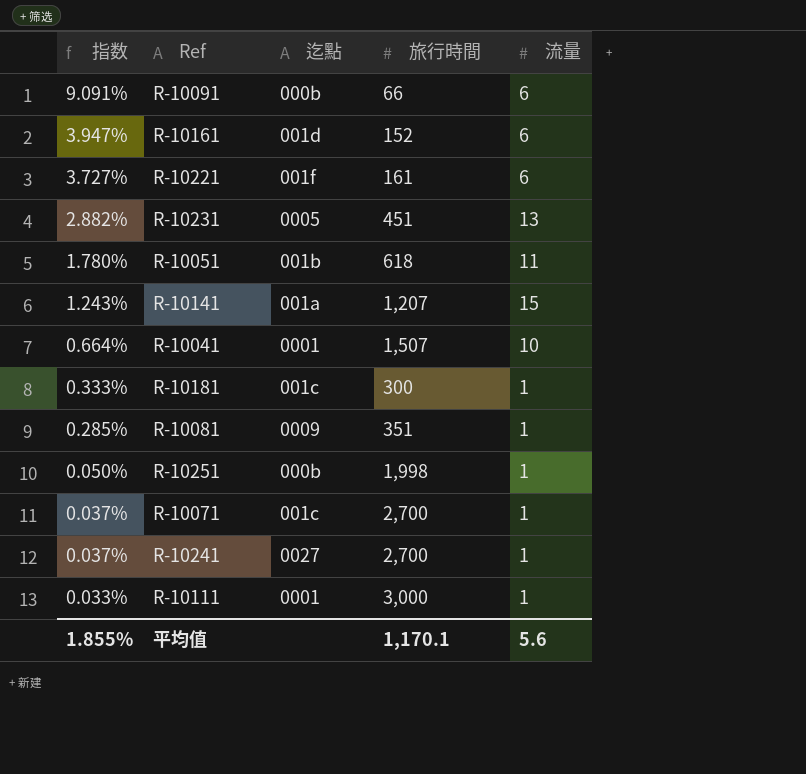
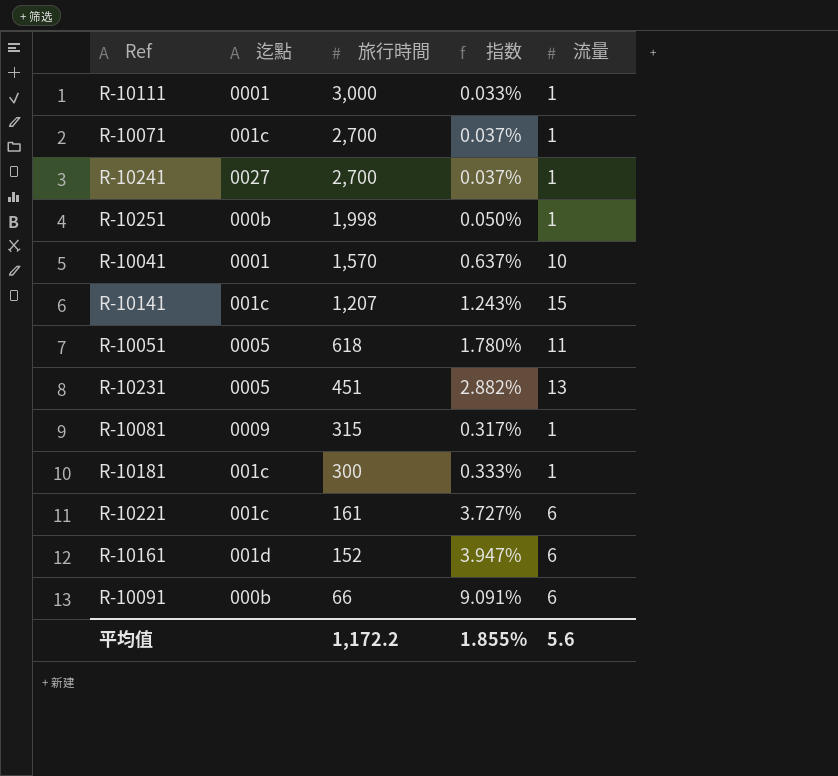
row order: 指数 descending -> 旅行時間 descending
column 指数 | position: 1 -> 4
R-10041 | 旅行時間: 1,507 -> 1,570
R-10041 | 指数: 0.664% -> 0.637%
R-10141 | 迄點: 001a -> 001c
R-10051 | 迄點: 001b -> 0005
R-10081 | 旅行時間: 351 -> 315
R-10081 | 指数: 0.285% -> 0.317%
R-10221 | 迄點: 001f -> 001c
平均值 | 旅行時間: 1,170.1 -> 1,172.2

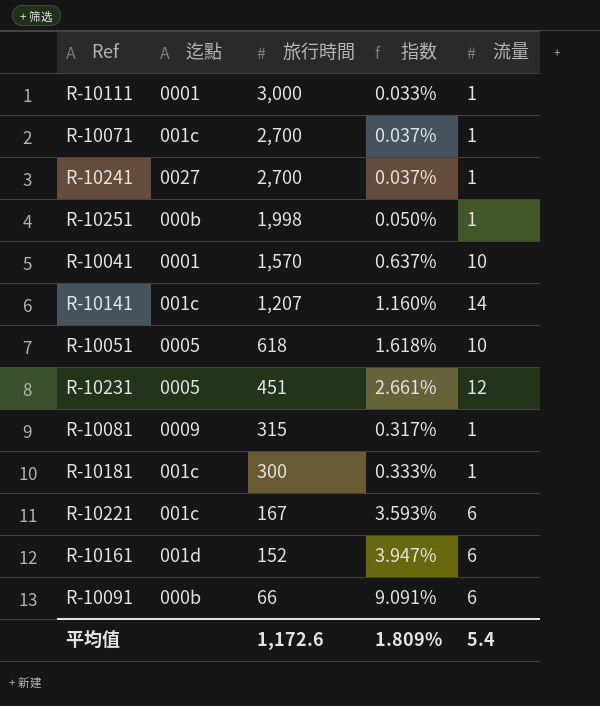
R-10141 | 指数: 1.243% -> 1.160%
R-10141 | 流量: 15 -> 14
R-10051 | 指数: 1.780% -> 1.618%
R-10051 | 流量: 11 -> 10
R-10231 | 指数: 2.882% -> 2.661%
R-10231 | 流量: 13 -> 12
R-10221 | 旅行時間: 161 -> 167
R-10221 | 指数: 3.727% -> 3.593%
平均值 | 旅行時間: 1,172.2 -> 1,172.6
平均值 | 指数: 1.855% -> 1.809%
平均值 | 流量: 5.6 -> 5.4

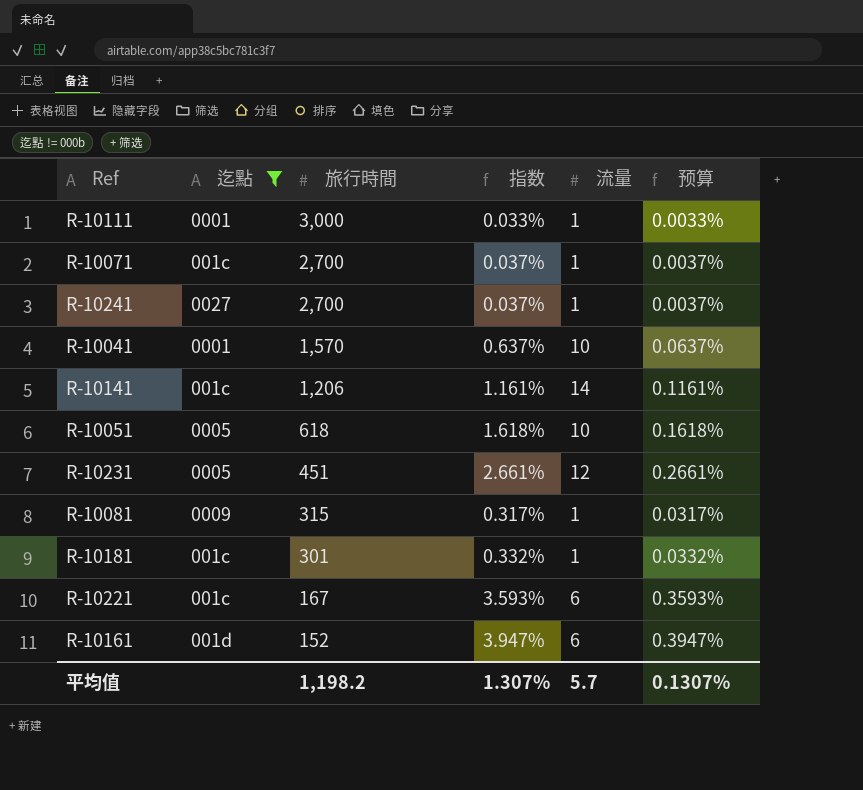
filter: none -> 迄點 != 000b
column 预算 | formula: none -> [指数] * 0.1
R-10141 | 旅行時間: 1,207 -> 1,206
R-10141 | 指数: 1.160% -> 1.161%
R-10181 | 旅行時間: 300 -> 301
R-10181 | 指数: 0.333% -> 0.332%
平均值 | 旅行時間: 1,172.6 -> 1,198.2
平均值 | 指数: 1.809% -> 1.307%
平均值 | 流量: 5.4 -> 5.7

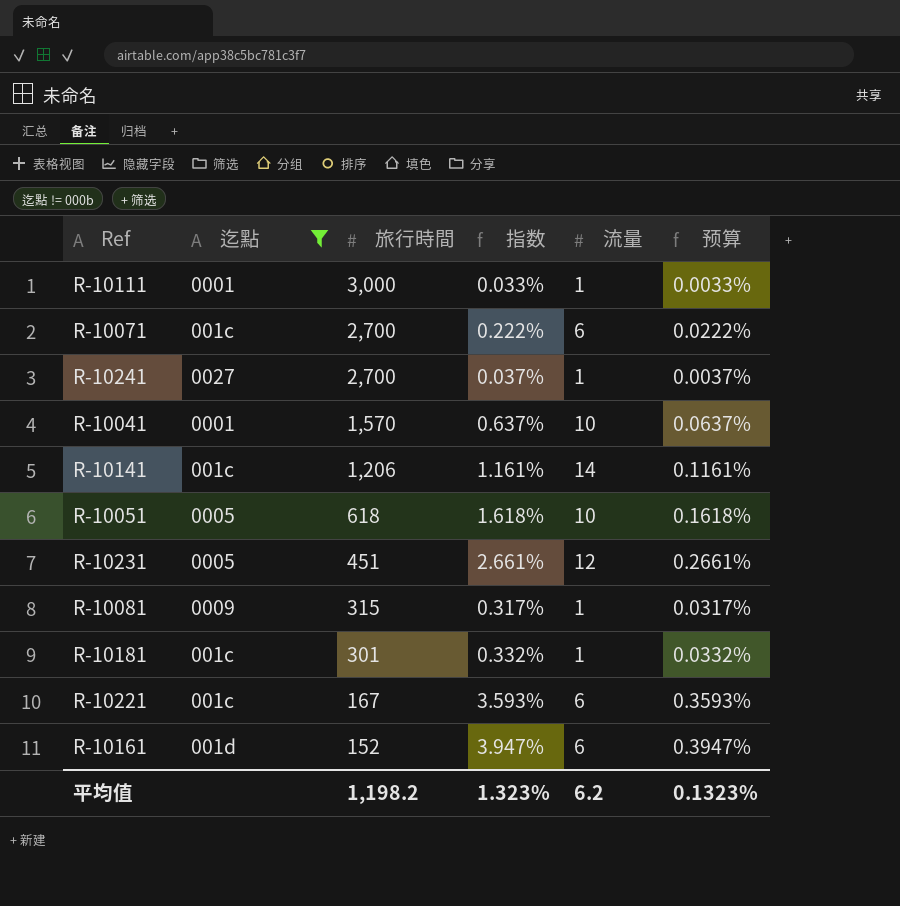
R-10071 | 指数: 0.037% -> 0.222%
R-10071 | 流量: 1 -> 6
R-10071 | 预算: 0.0037% -> 0.0222%
平均值 | 指数: 1.307% -> 1.323%
平均值 | 流量: 5.7 -> 6.2
平均值 | 预算: 0.1307% -> 0.1323%

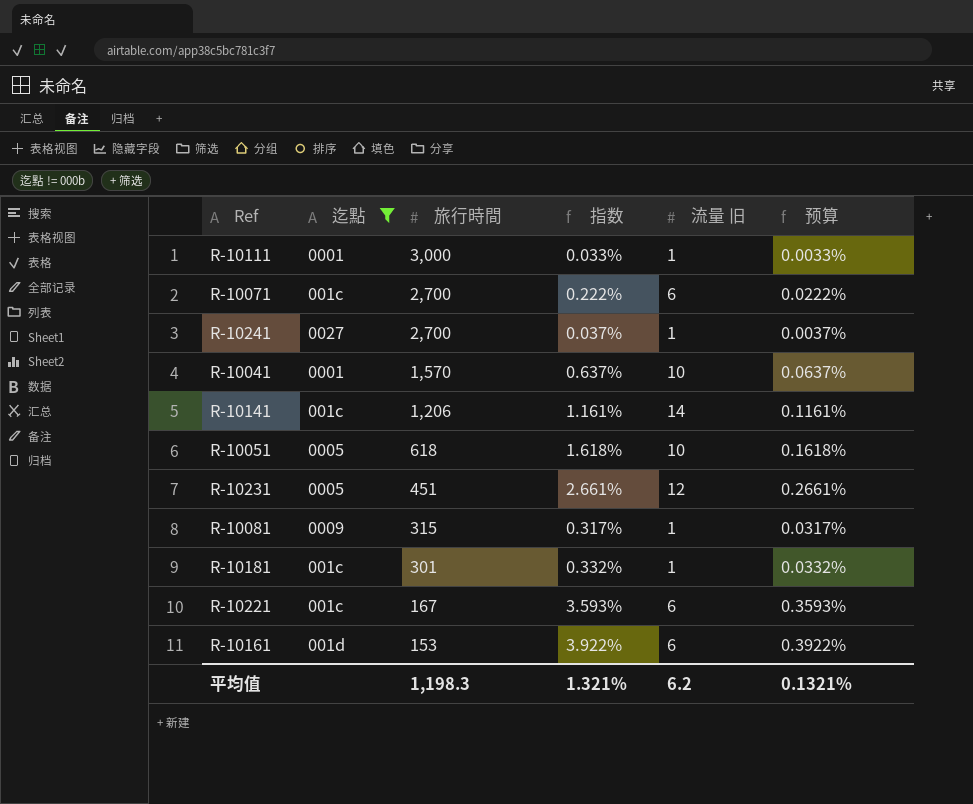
column name: 流量 -> 流量 旧
R-10161 | 旅行時間: 152 -> 153
R-10161 | 指数: 3.947% -> 3.922%
R-10161 | 预算: 0.3947% -> 0.3922%
平均值 | 旅行時間: 1,198.2 -> 1,198.3
平均值 | 指数: 1.323% -> 1.321%
平均值 | 预算: 0.1323% -> 0.1321%

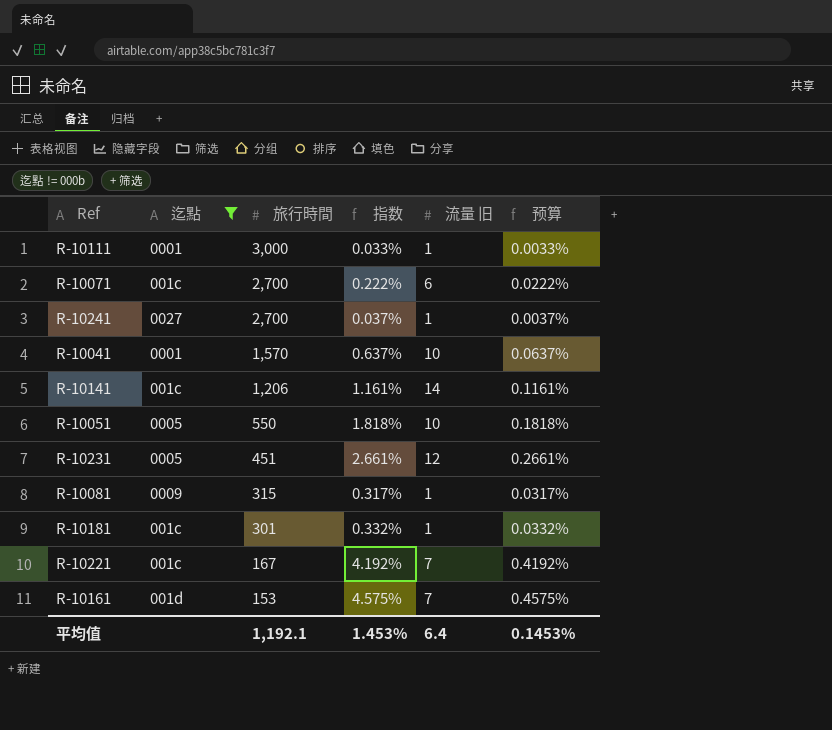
R-10051 | 旅行時間: 618 -> 550
R-10051 | 指数: 1.618% -> 1.818%
R-10051 | 预算: 0.1618% -> 0.1818%
R-10221 | 指数: 3.593% -> 4.192%
R-10221 | 流量 旧: 6 -> 7
R-10221 | 预算: 0.3593% -> 0.4192%
R-10161 | 指数: 3.922% -> 4.575%
R-10161 | 流量 旧: 6 -> 7
R-10161 | 预算: 0.3922% -> 0.4575%
平均值 | 旅行時間: 1,198.3 -> 1,192.1
平均值 | 指数: 1.321% -> 1.453%
平均值 | 流量 旧: 6.2 -> 6.4
平均值 | 预算: 0.1321% -> 0.1453%

